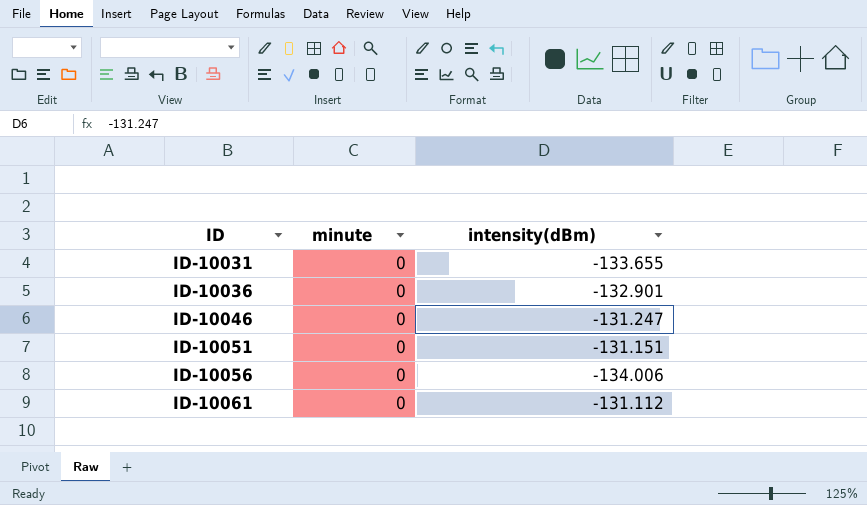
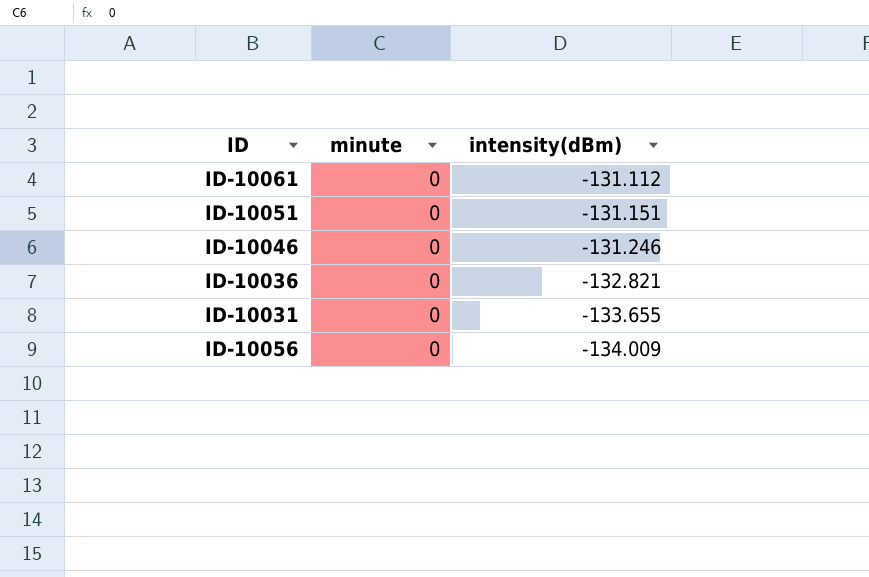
row order: ID ascending -> intensity(dBm) descending
ID-10046 | intensity(dBm): -131.247 -> -131.246
ID-10036 | intensity(dBm): -132.901 -> -132.821
ID-10056 | intensity(dBm): -134.006 -> -134.009

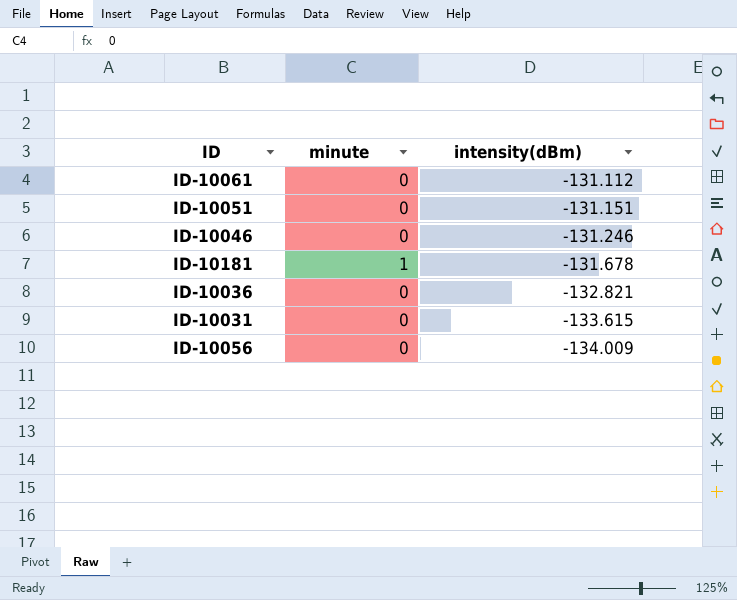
row ID-10181: none -> 1 | -131.678
ID-10031 | intensity(dBm): -133.655 -> -133.615

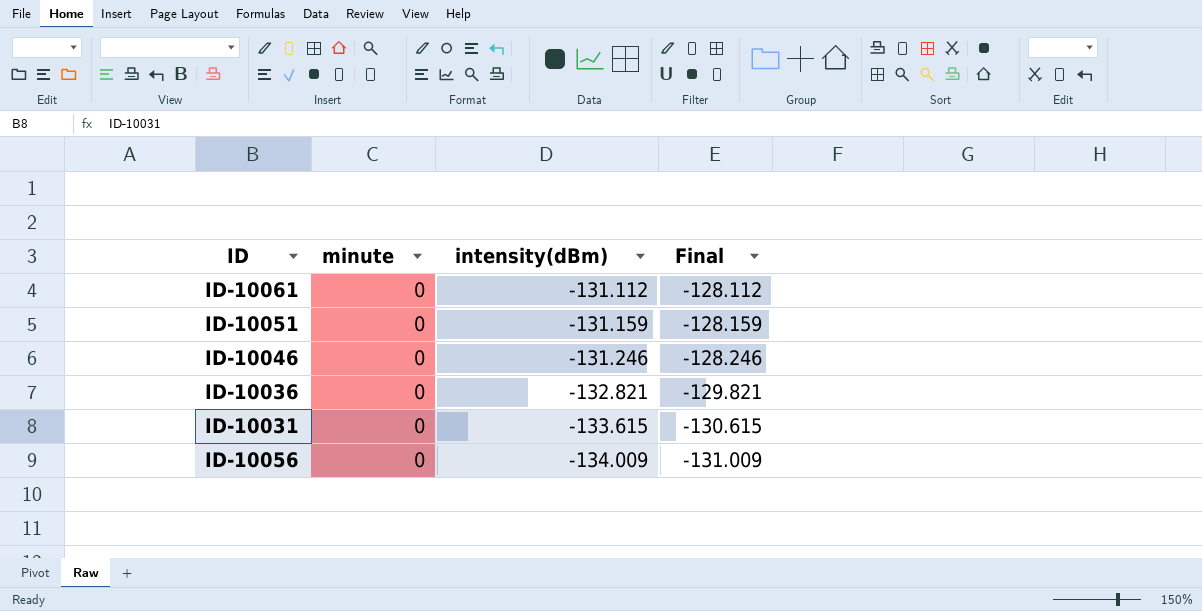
column Final | formula: none -> [intensity(dBm)] + 3
row ID-10181: 1 | -131.678 -> none
ID-10051 | intensity(dBm): -131.151 -> -131.159

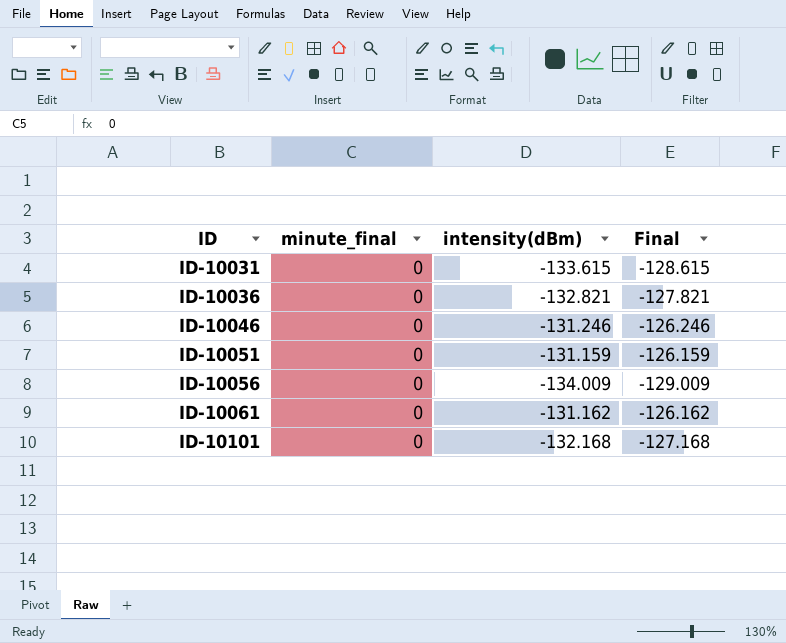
row order: intensity(dBm) descending -> ID ascending
column name: minute -> minute_final
column Final | formula: [intensity(dBm)] + 3 -> [intensity(dBm)] + 5
ID-10061 | intensity(dBm): -131.112 -> -131.162
row ID-10101: none -> 0 | -132.168 | -127.168

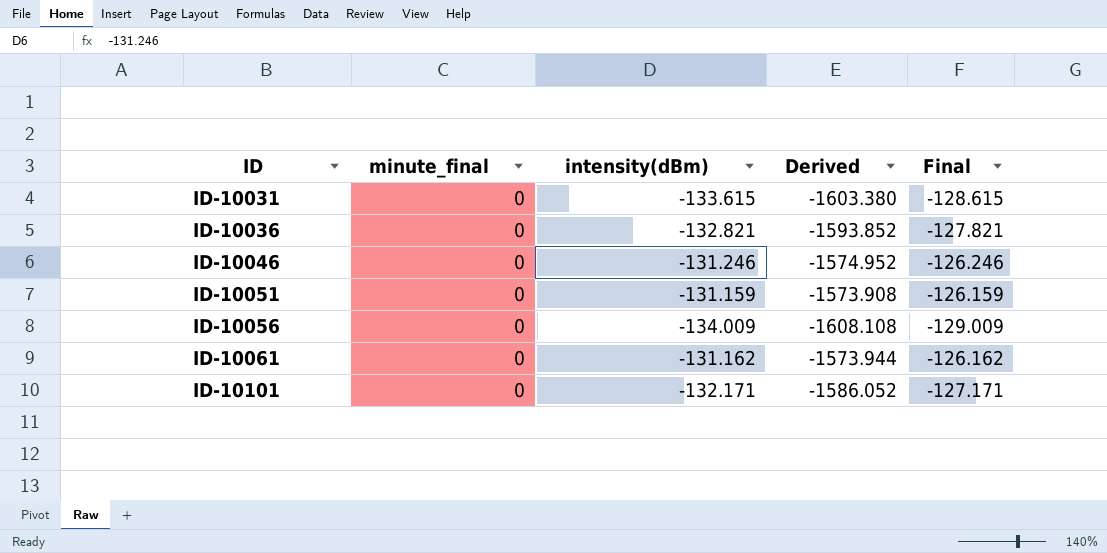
column Derived | formula: none -> [intensity(dBm)] * 12
ID-10101 | intensity(dBm): -132.168 -> -132.171
ID-10101 | Final: -127.168 -> -127.171

